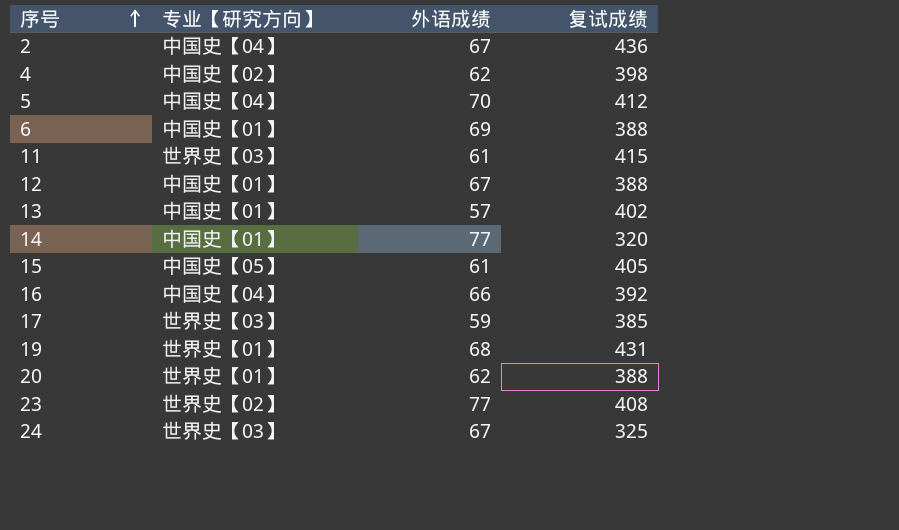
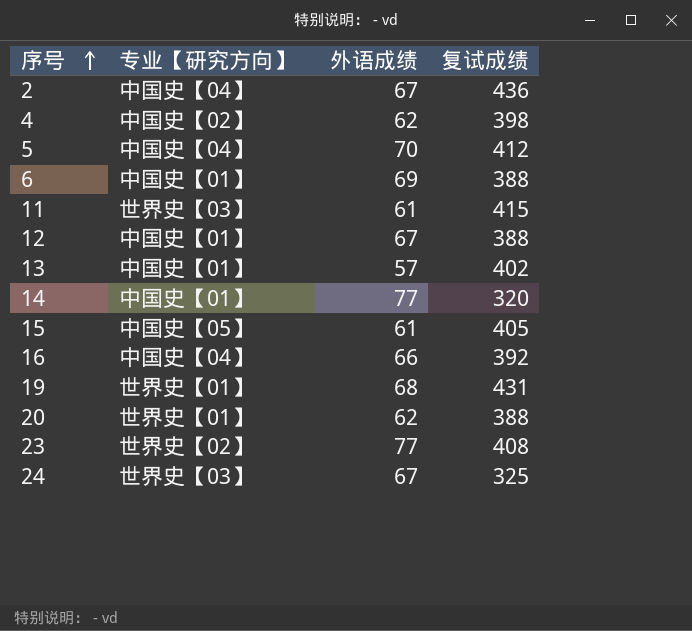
row 17: 世界史【03】 | 59 | 385 -> none

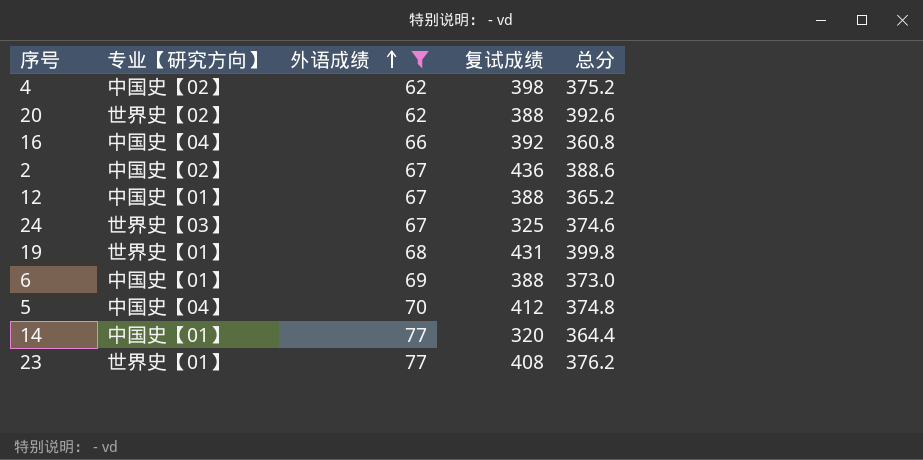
filter: none -> 外语成绩 >= 62
row order: 序号 ascending -> 外语成绩 ascending
column 总分 | position: none -> 5
20 | 专业【研究方向】: 世界史【01】 -> 世界史【02】
2 | 专业【研究方向】: 中国史【04】 -> 中国史【02】
23 | 专业【研究方向】: 世界史【02】 -> 世界史【01】

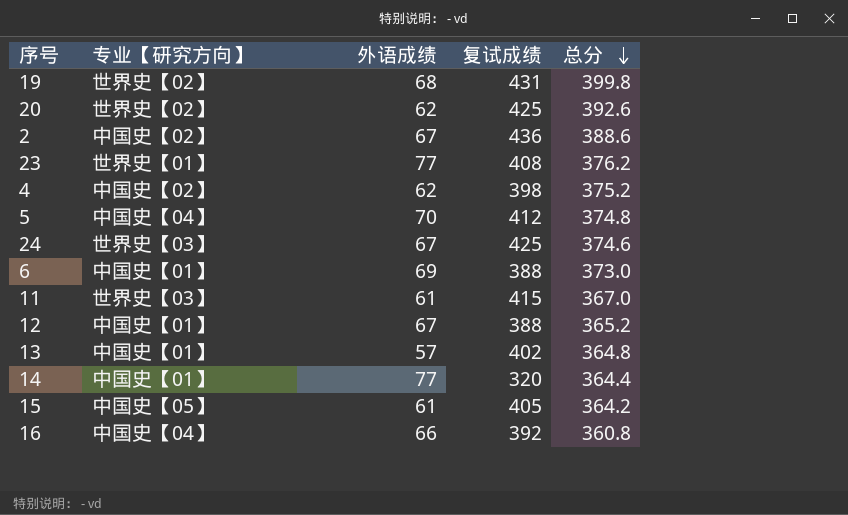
filter: 外语成绩 >= 62 -> none
row order: 外语成绩 ascending -> 总分 descending
19 | 专业【研究方向】: 世界史【01】 -> 世界史【02】
20 | 复试成绩: 388 -> 425
24 | 复试成绩: 325 -> 425

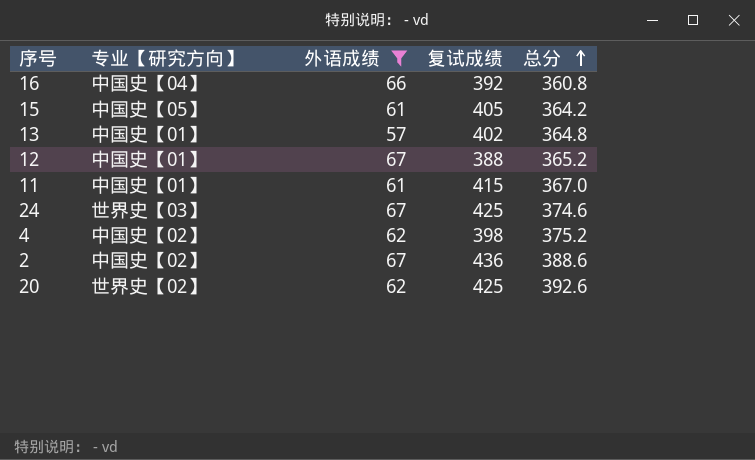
filter: none -> 外语成绩 <= 67
row order: 总分 descending -> 总分 ascending
11 | 专业【研究方向】: 世界史【03】 -> 中国史【01】

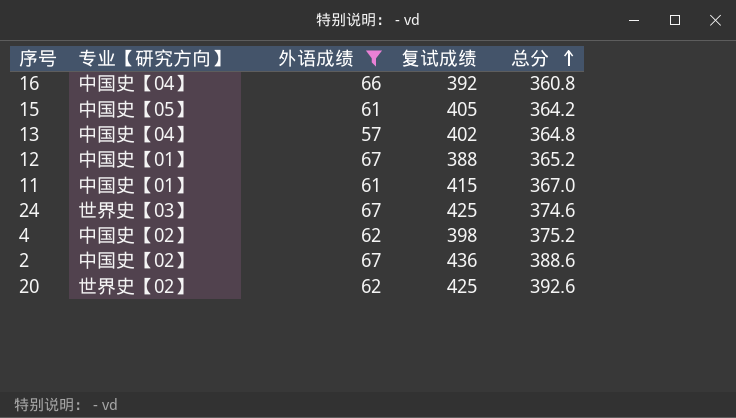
13 | 专业【研究方向】: 中国史【01】 -> 中国史【04】

